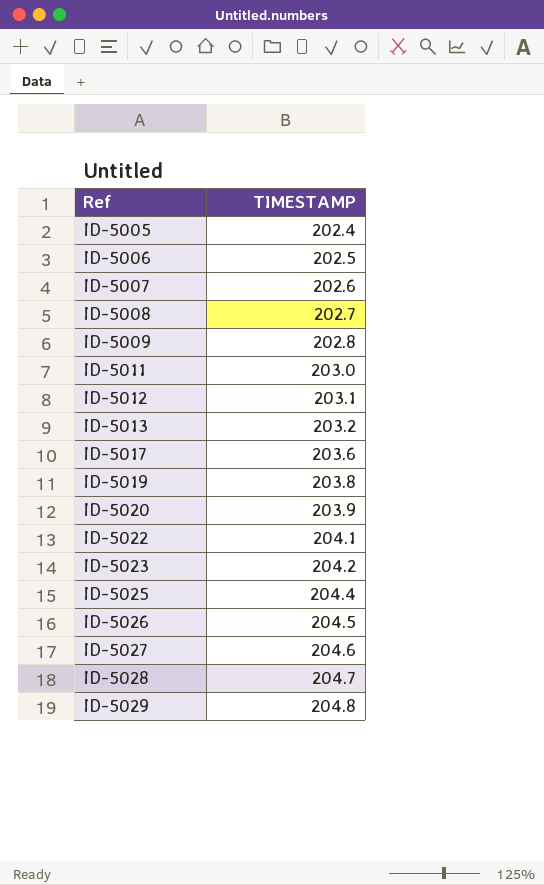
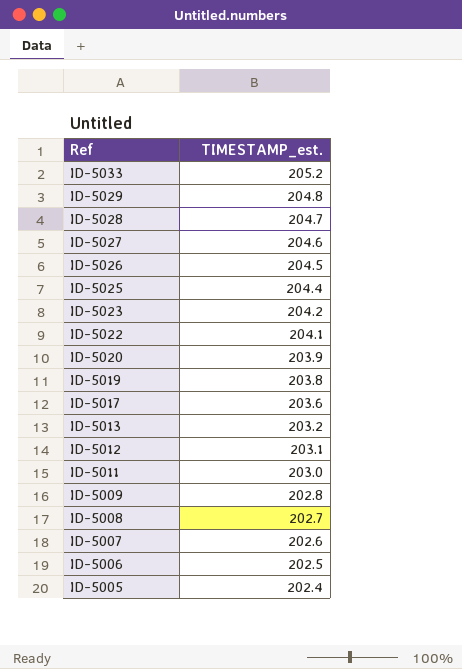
row order: Ref ascending -> Ref descending
column name: TIMESTAMP -> TIMESTAMP_est.
row ID-5033: none -> 205.2

